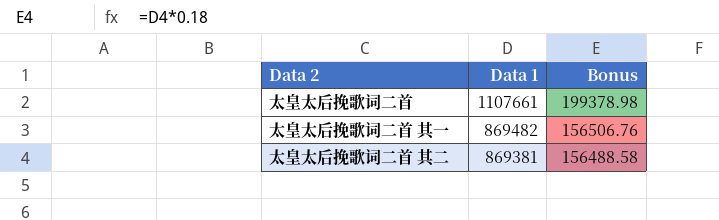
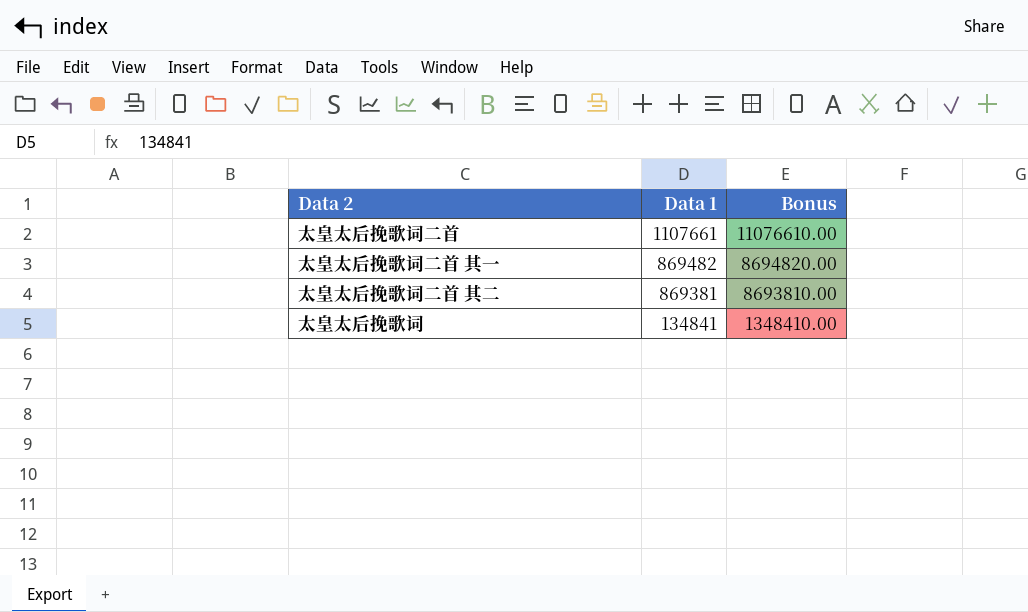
column Bonus | formula: [Data 1] * 0.18 -> [Data 1] * 10
row 太皇太后挽歌词: none -> 134841 | 1348410.00

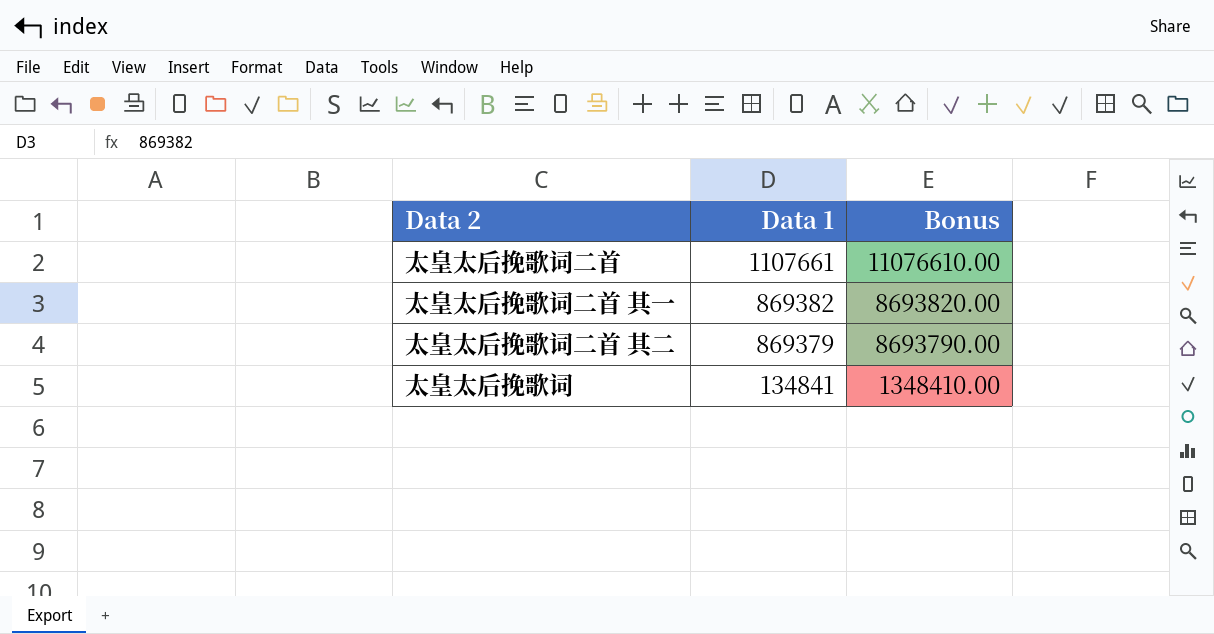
太皇太后挽歌词二首 其一 | Data 1: 869482 -> 869382
太皇太后挽歌词二首 其一 | Bonus: 8694820.00 -> 8693820.00
太皇太后挽歌词二首 其二 | Data 1: 869381 -> 869379
太皇太后挽歌词二首 其二 | Bonus: 8693810.00 -> 8693790.00

